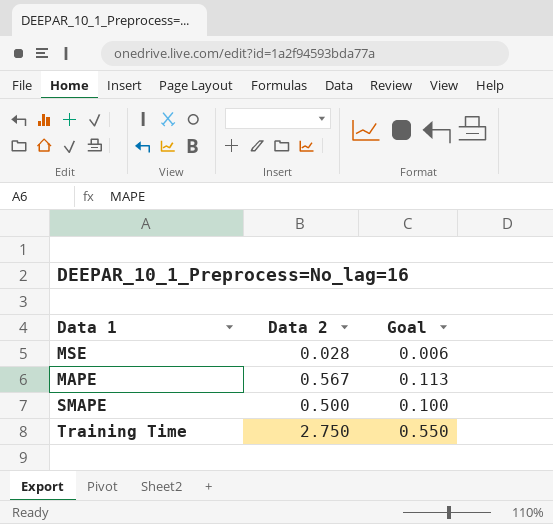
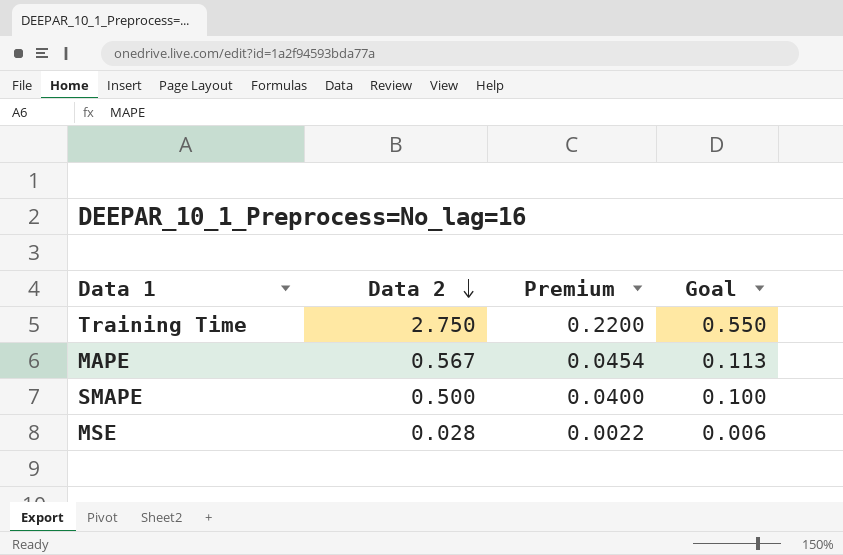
row order: none -> Data 2 descending
column Premium | formula: none -> [Data 2] * 0.08

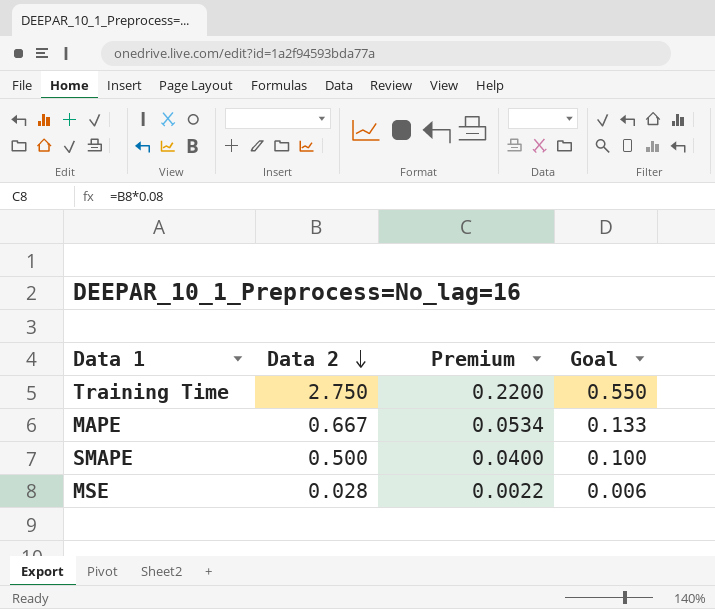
MAPE | Data 2: 0.567 -> 0.667
MAPE | Premium: 0.0454 -> 0.0534
MAPE | Goal: 0.113 -> 0.133

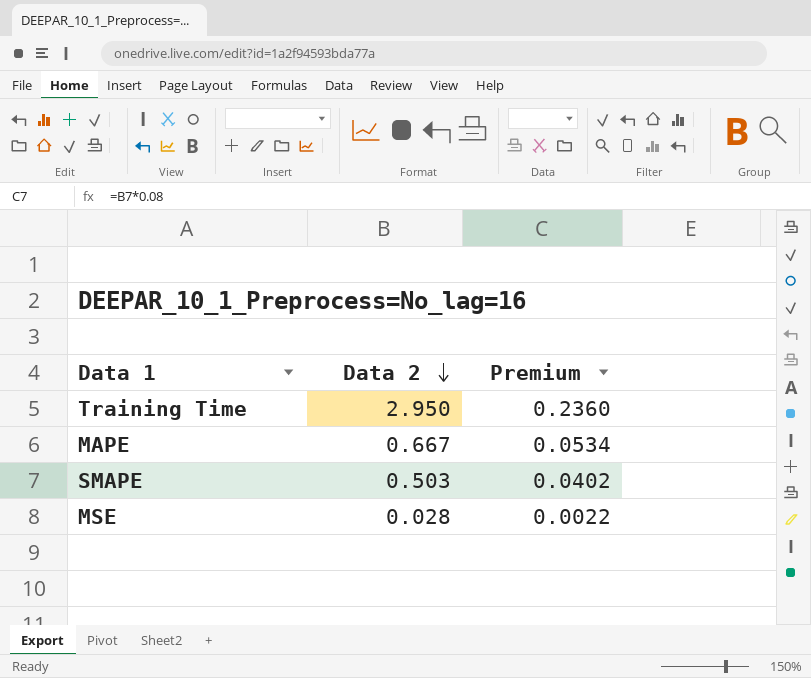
column Goal | formula: [Data 2] * 0.2 -> none
Training Time | Data 2: 2.750 -> 2.950
Training Time | Premium: 0.2200 -> 0.2360
SMAPE | Data 2: 0.500 -> 0.503
SMAPE | Premium: 0.0400 -> 0.0402

